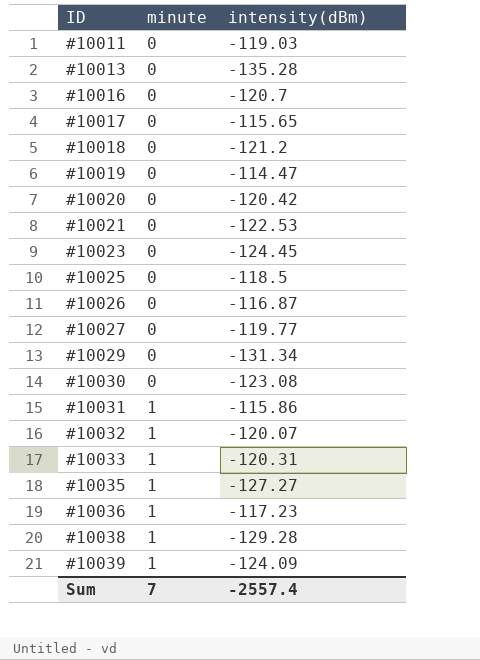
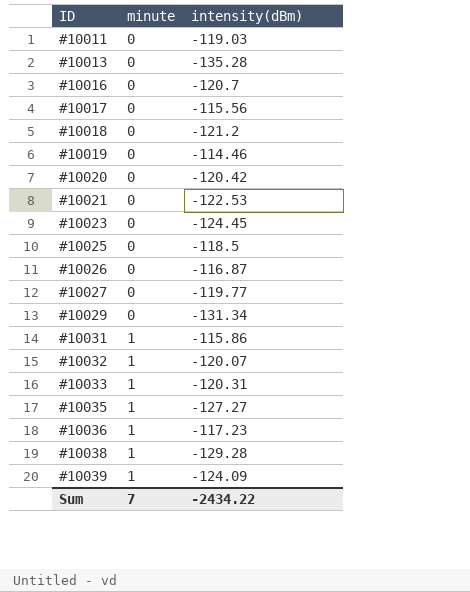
row #10030: 0 | -123.08 -> none
#10017 | intensity(dBm): -115.65 -> -115.56
#10019 | intensity(dBm): -114.47 -> -114.46
Sum | intensity(dBm): -2557.4 -> -2434.22

